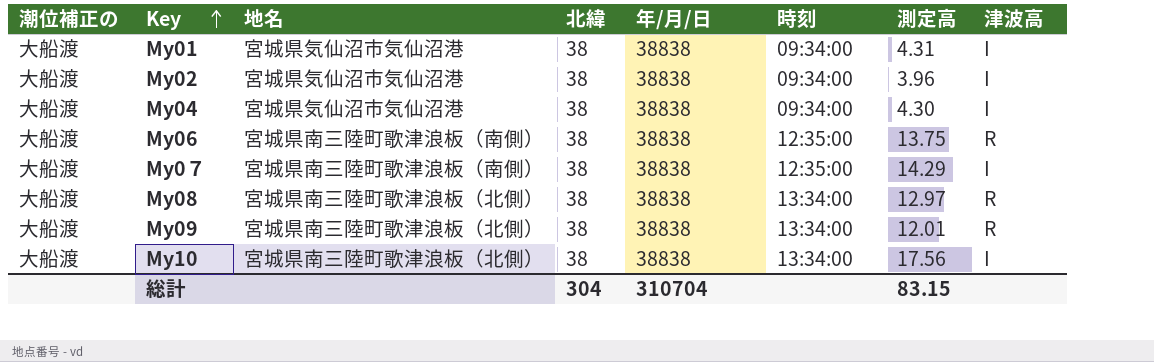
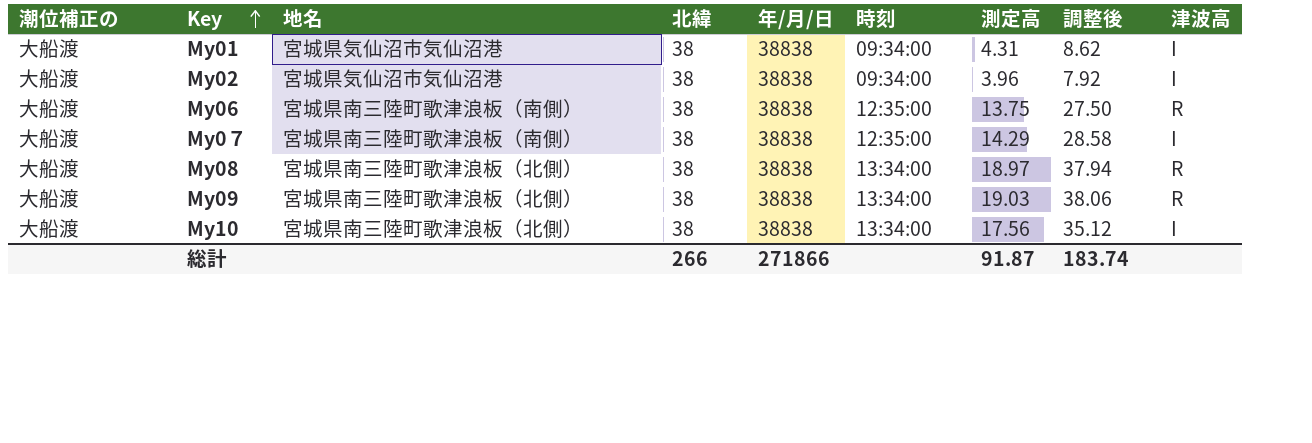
column 調整後 | formula: none -> [測定高] * 2
row My04: 大船渡 | 宮城県気仙沼市気仙沼港 | 38 | 38838 | 09:34:00 | 4.30 | I -> none
My08 | 測定高: 12.97 -> 18.97
My09 | 測定高: 12.01 -> 19.03
総計 | 北緯: 304 -> 266
総計 | 年/月/日: 310704 -> 271866
総計 | 測定高: 83.15 -> 91.87

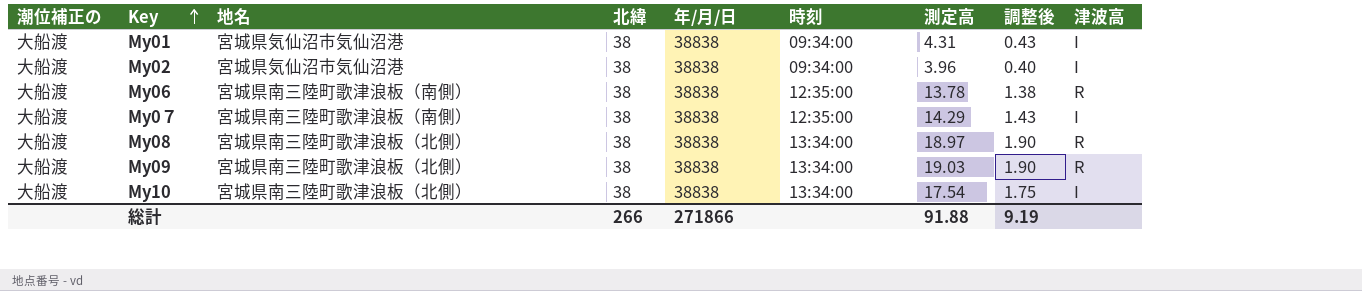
column 調整後 | formula: [測定高] * 2 -> [測定高] * 0.1
My06 | 測定高: 13.75 -> 13.78
My10 | 測定高: 17.56 -> 17.54
総計 | 測定高: 91.87 -> 91.88
総計 | 調整後: 183.74 -> 9.19

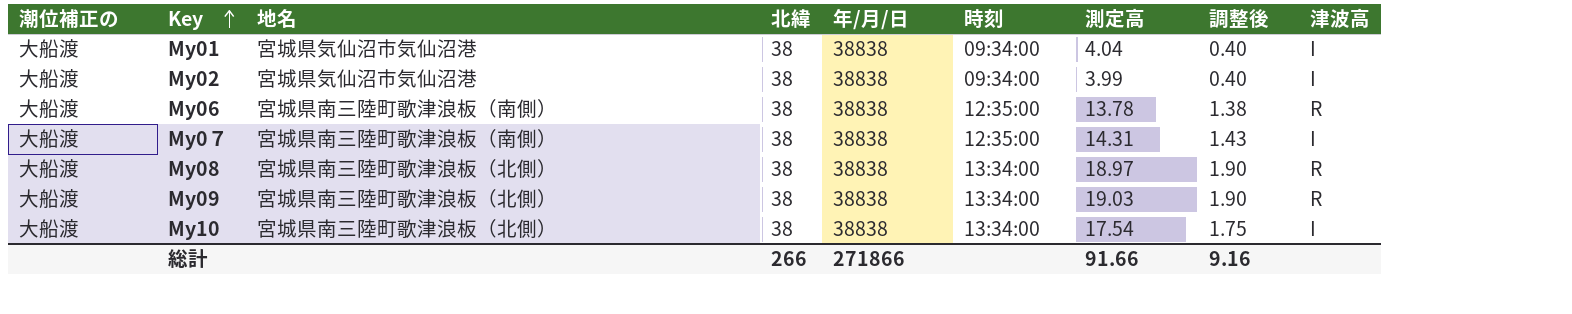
My01 | 測定高: 4.31 -> 4.04
My01 | 調整後: 0.43 -> 0.40
My02 | 測定高: 3.96 -> 3.99
My0７ | 測定高: 14.29 -> 14.31
総計 | 測定高: 91.88 -> 91.66
総計 | 調整後: 9.19 -> 9.16

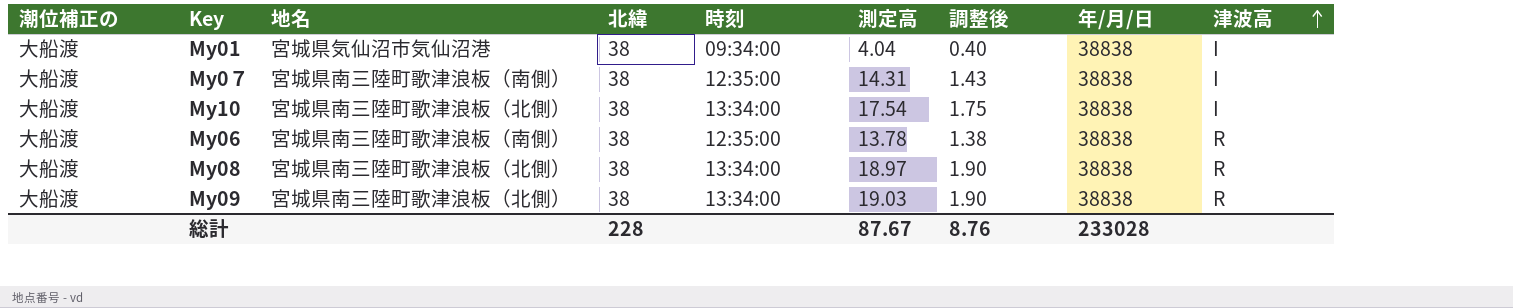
row order: Key ascending -> 津波高 ascending
column 年/月/日 | position: 5 -> 8
row My02: 大船渡 | 宮城県気仙沼市気仙沼港 | 38 | 38838 | 09:34:00 | 3.99 | 0.40 | I -> none
総計 | 北緯: 266 -> 228
総計 | 測定高: 91.66 -> 87.67
総計 | 調整後: 9.16 -> 8.76
総計 | 年/月/日: 271866 -> 233028

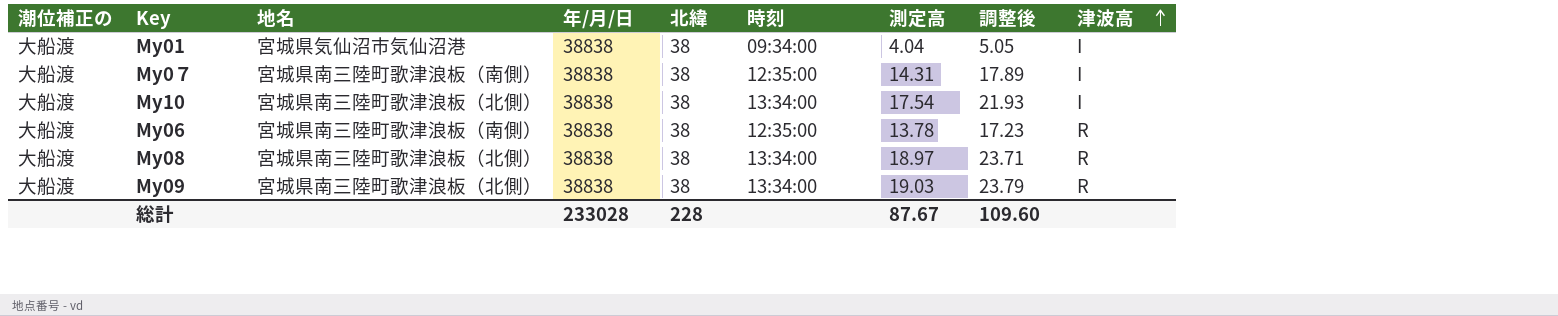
column 年/月/日 | position: 8 -> 4
column 調整後 | formula: [測定高] * 0.1 -> [測定高] * 1.25
総計 | 調整後: 8.76 -> 109.60

